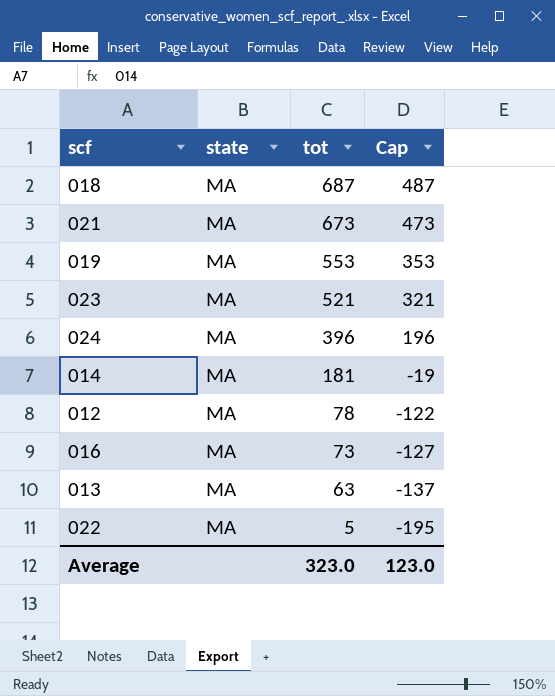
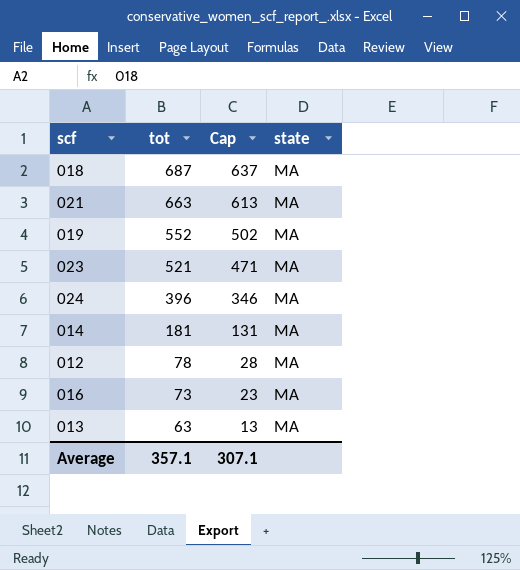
column Cap | formula: [tot] - 200 -> [tot] - 50
column state | position: 2 -> 4
row 022: MA | 5 | -195 -> none
021 | tot: 673 -> 663
019 | tot: 553 -> 552
Average | tot: 323.0 -> 357.1
Average | Cap: 123.0 -> 307.1

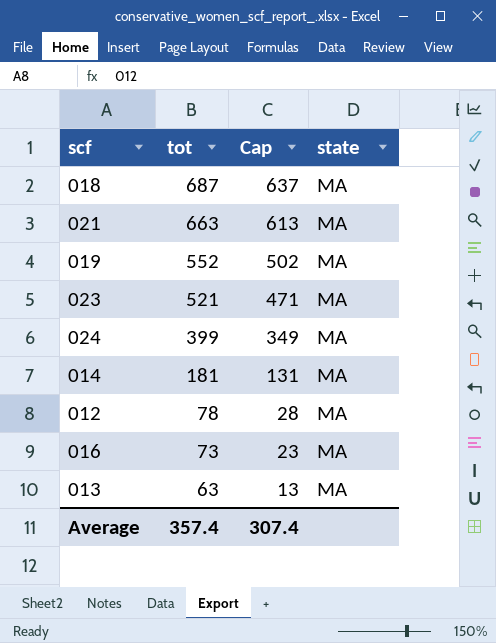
024 | tot: 396 -> 399
024 | Cap: 346 -> 349
Average | tot: 357.1 -> 357.4
Average | Cap: 307.1 -> 307.4

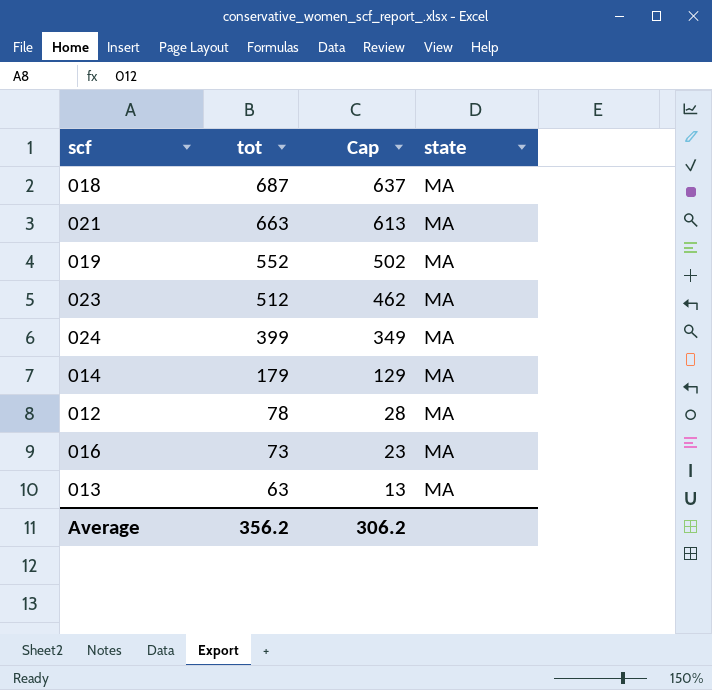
023 | tot: 521 -> 512
023 | Cap: 471 -> 462
014 | tot: 181 -> 179
014 | Cap: 131 -> 129
Average | tot: 357.4 -> 356.2
Average | Cap: 307.4 -> 306.2

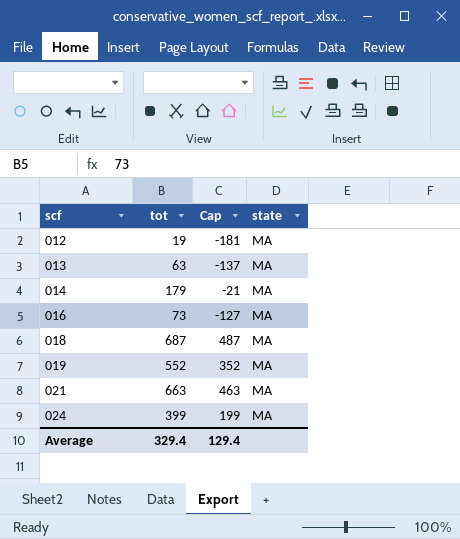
row order: tot descending -> scf ascending
column Cap | formula: [tot] - 50 -> [tot] - 200
row 023: 512 | 462 | MA -> none
012 | tot: 78 -> 19
Average | tot: 356.2 -> 329.4
Average | Cap: 306.2 -> 129.4

